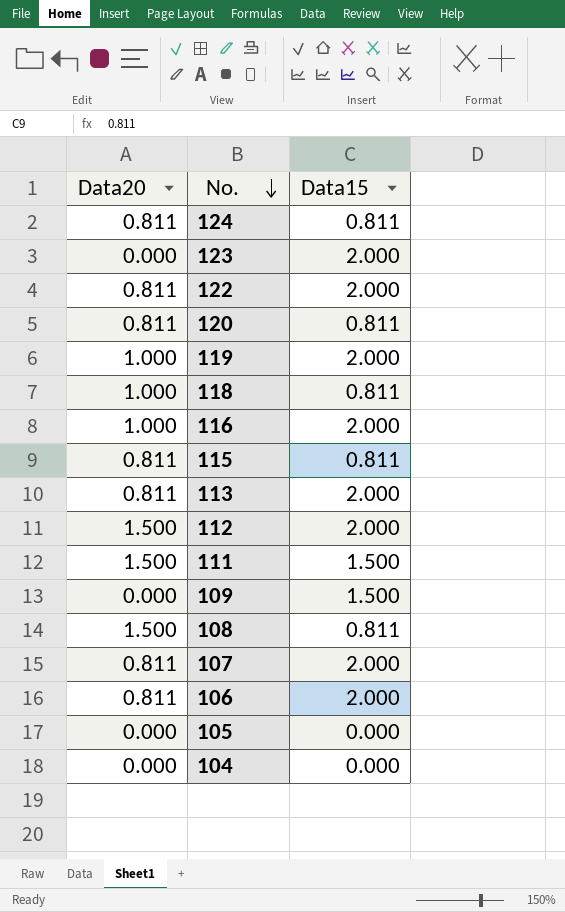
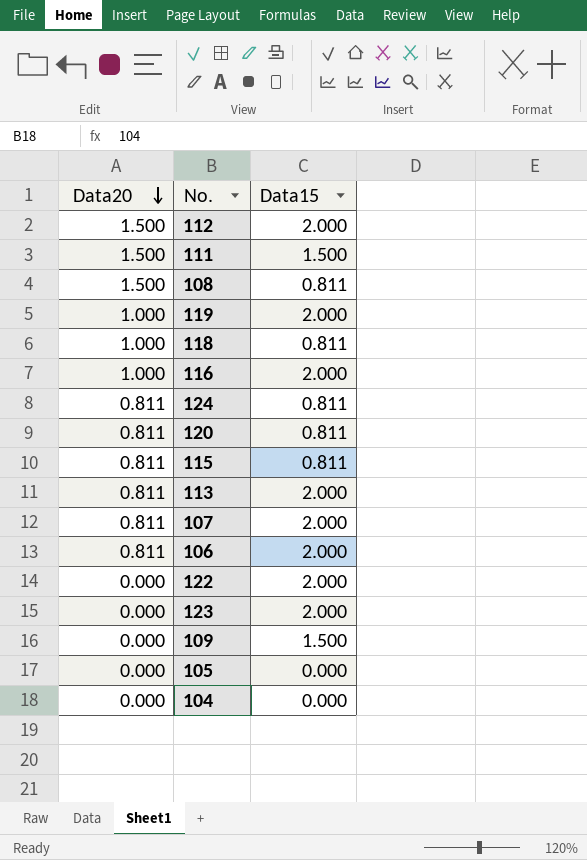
row order: No. descending -> Data20 descending
122 | Data20: 0.811 -> 0.000

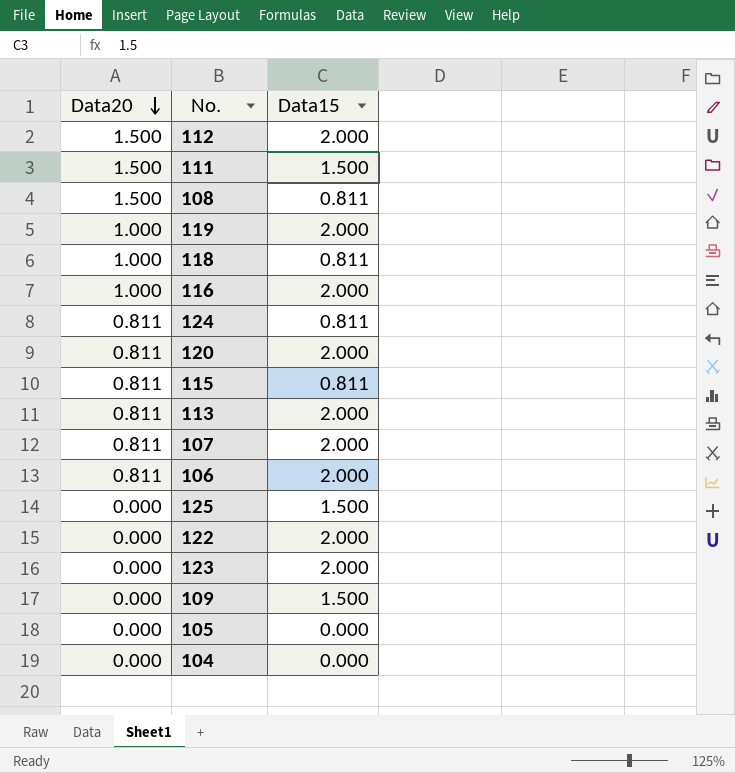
120 | Data15: 0.811 -> 2.000
row 125: none -> 0.000 | 1.500

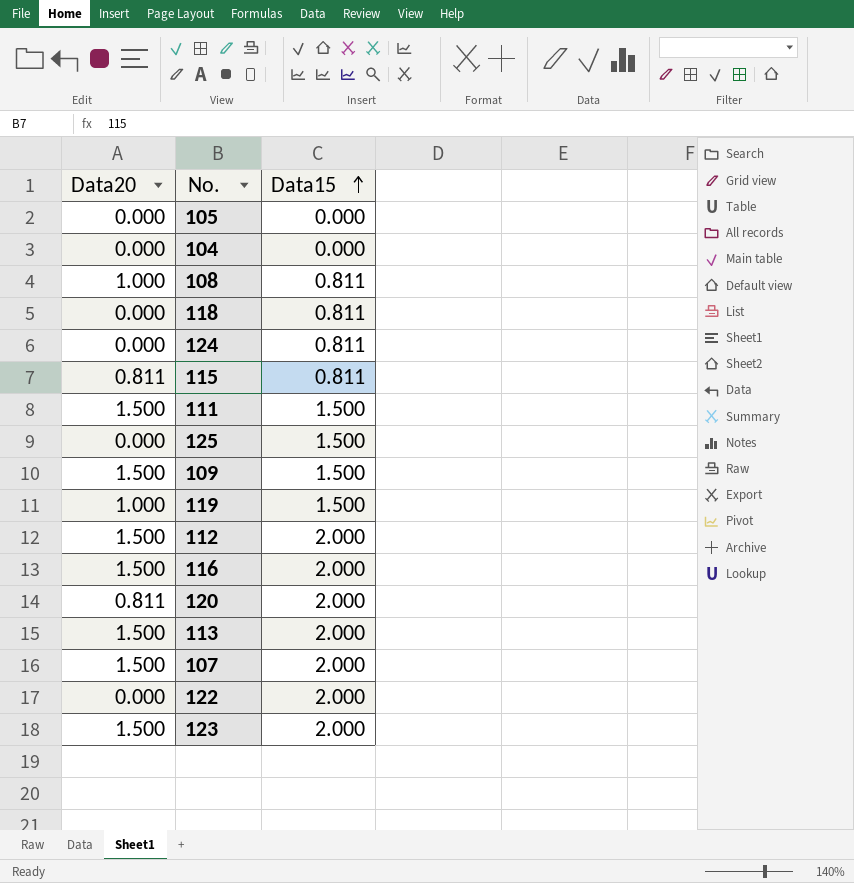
row order: Data20 descending -> Data15 ascending
row 106: 0.811 | 2.000 -> none
108 | Data20: 1.500 -> 1.000
118 | Data20: 1.000 -> 0.000
124 | Data20: 0.811 -> 0.000
109 | Data20: 0.000 -> 1.500
119 | Data15: 2.000 -> 1.500
116 | Data20: 1.000 -> 1.500
113 | Data20: 0.811 -> 1.500
107 | Data20: 0.811 -> 1.500
123 | Data20: 0.000 -> 1.500

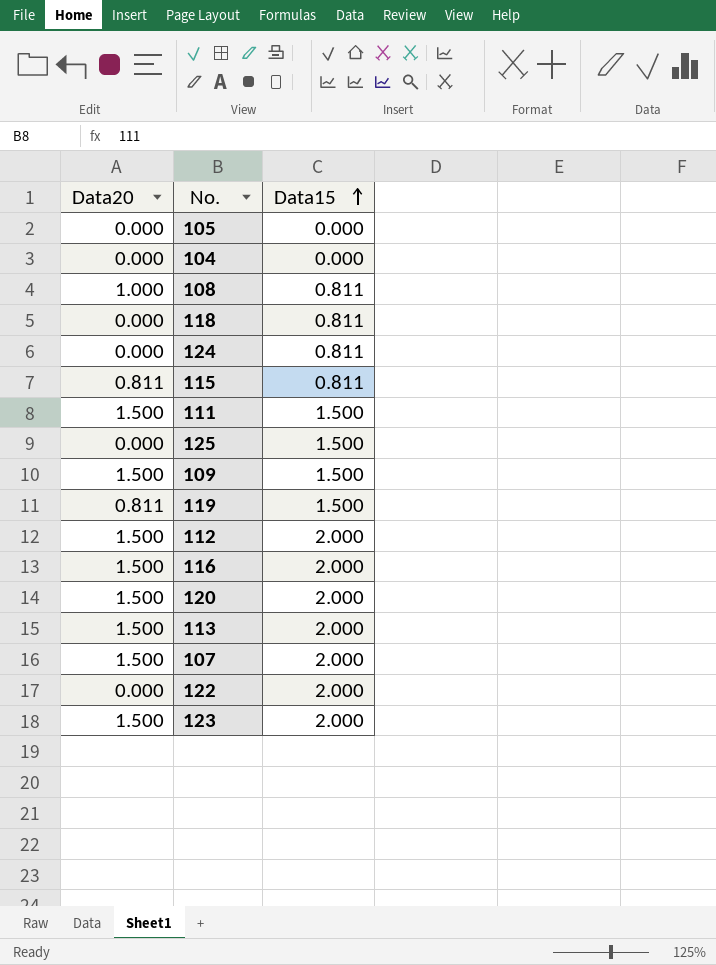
119 | Data20: 1.000 -> 0.811
120 | Data20: 0.811 -> 1.500

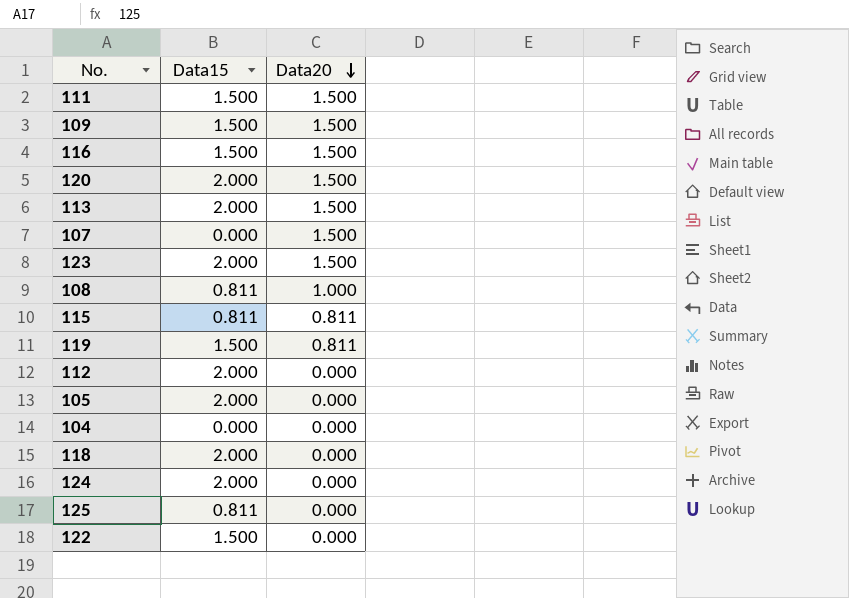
row order: Data15 ascending -> Data20 descending
column Data20 | position: 1 -> 3
116 | Data15: 2.000 -> 1.500
107 | Data15: 2.000 -> 0.000
112 | Data20: 1.500 -> 0.000
105 | Data15: 0.000 -> 2.000
118 | Data15: 0.811 -> 2.000
124 | Data15: 0.811 -> 2.000
125 | Data15: 1.500 -> 0.811
122 | Data15: 2.000 -> 1.500

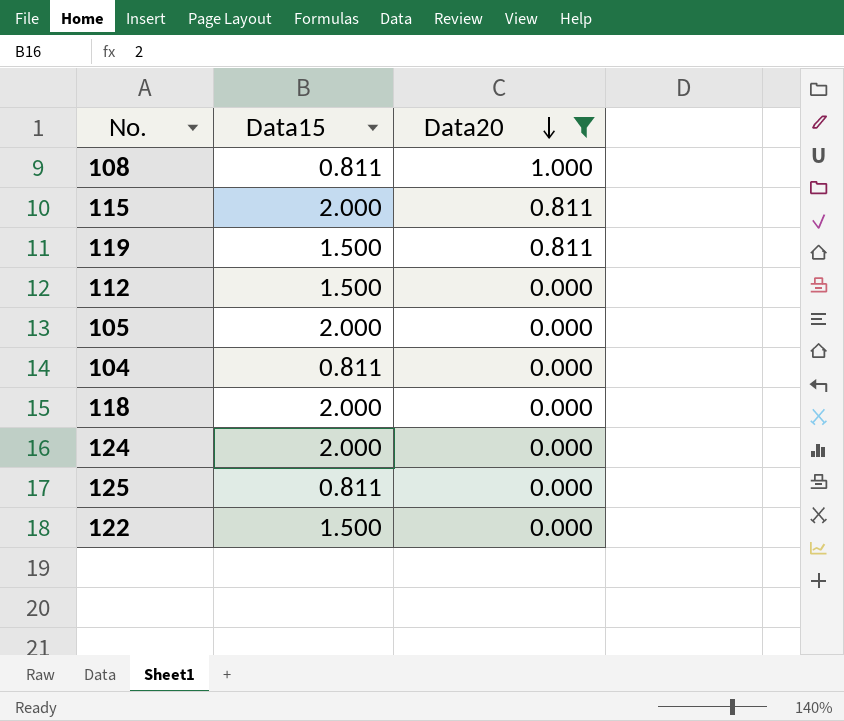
filter: none -> Data20 != 1.500
115 | Data15: 0.811 -> 2.000
112 | Data15: 2.000 -> 1.500
104 | Data15: 0.000 -> 0.811

